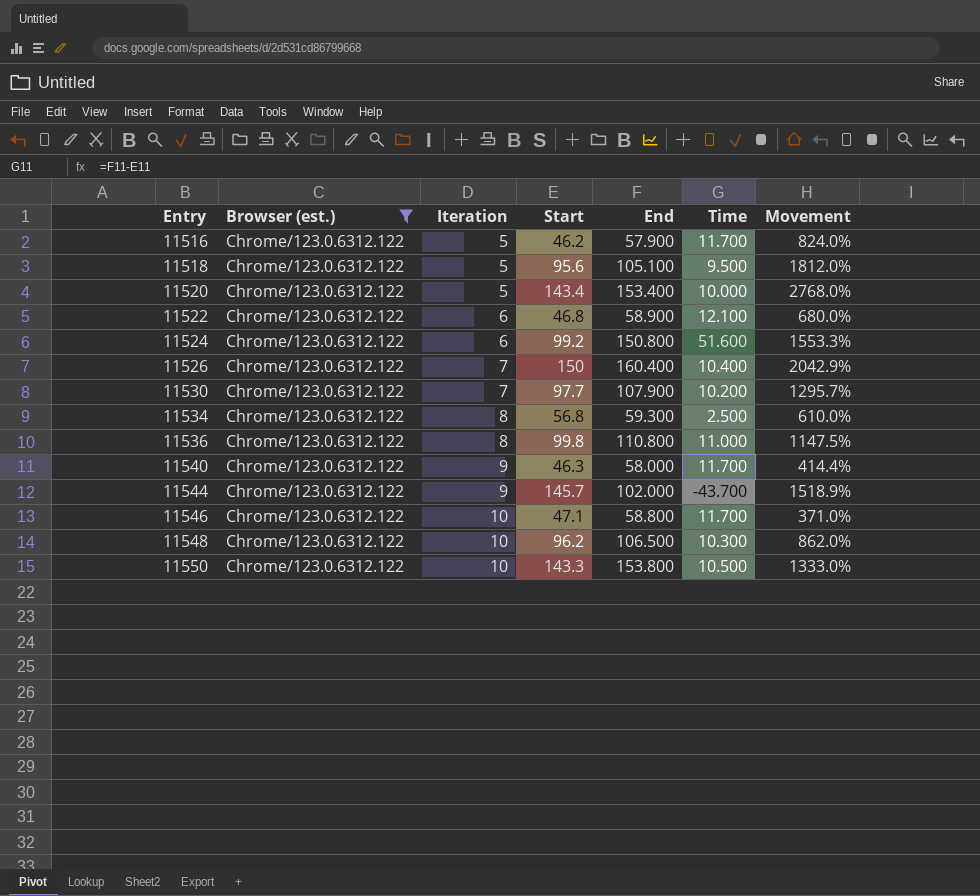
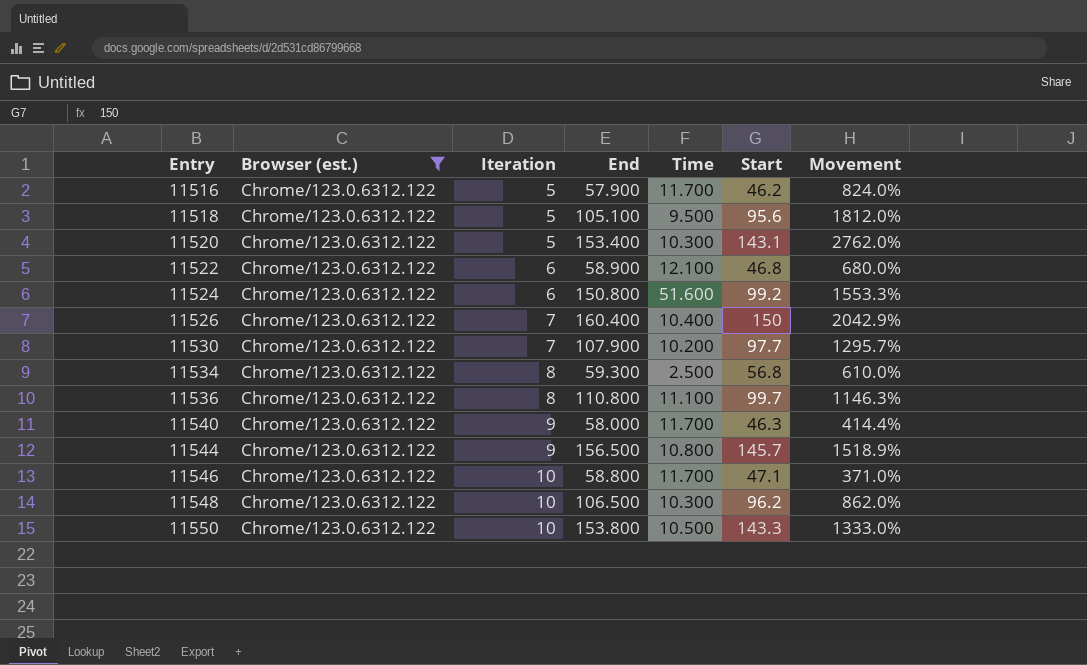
column Start | position: 4 -> 6
11520 | Time: 10.000 -> 10.300
11520 | Start: 143.4 -> 143.1
11520 | Movement: 2768.0% -> 2762.0%
11536 | Time: 11.000 -> 11.100
11536 | Start: 99.8 -> 99.7
11536 | Movement: 1147.5% -> 1146.3%
11544 | End: 102.000 -> 156.500
11544 | Time: -43.700 -> 10.800

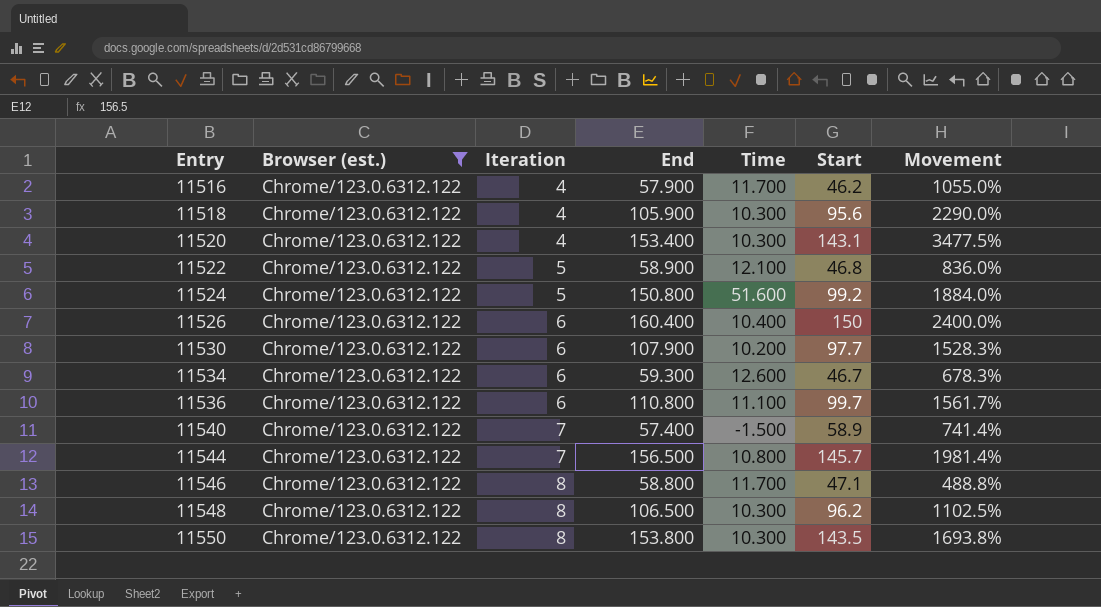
11516 | Iteration: 5 -> 4
11516 | Movement: 824.0% -> 1055.0%
11518 | Iteration: 5 -> 4
11518 | End: 105.100 -> 105.900
11518 | Time: 9.500 -> 10.300
11518 | Movement: 1812.0% -> 2290.0%
11520 | Iteration: 5 -> 4
11520 | Movement: 2762.0% -> 3477.5%
11522 | Iteration: 6 -> 5
11522 | Movement: 680.0% -> 836.0%
11524 | Iteration: 6 -> 5
11524 | Movement: 1553.3% -> 1884.0%
11526 | Iteration: 7 -> 6
11526 | Movement: 2042.9% -> 2400.0%
11530 | Iteration: 7 -> 6
11530 | Movement: 1295.7% -> 1528.3%
11534 | Iteration: 8 -> 6
11534 | Time: 2.500 -> 12.600
11534 | Start: 56.8 -> 46.7
11534 | Movement: 610.0% -> 678.3%
11536 | Iteration: 8 -> 6
11536 | Movement: 1146.3% -> 1561.7%
11540 | Iteration: 9 -> 7
11540 | End: 58.000 -> 57.400
11540 | Time: 11.700 -> -1.500
11540 | Start: 46.3 -> 58.9
11540 | Movement: 414.4% -> 741.4%
11544 | Iteration: 9 -> 7
11544 | Movement: 1518.9% -> 1981.4%
11546 | Iteration: 10 -> 8
11546 | Movement: 371.0% -> 488.8%
11548 | Iteration: 10 -> 8
11548 | Movement: 862.0% -> 1102.5%
11550 | Iteration: 10 -> 8
11550 | Time: 10.500 -> 10.300
11550 | Start: 143.3 -> 143.5
11550 | Movement: 1333.0% -> 1693.8%

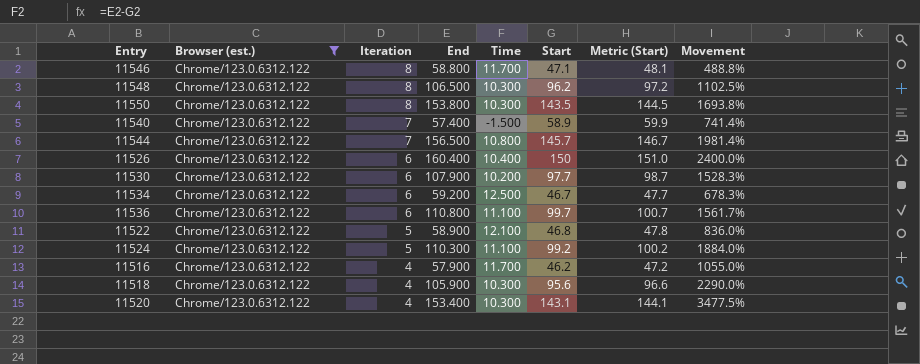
row order: Entry ascending -> Iteration descending
column Metric (Start) | formula: none -> [Start] + 1
11534 | End: 59.300 -> 59.200
11534 | Time: 12.600 -> 12.500
11524 | End: 150.800 -> 110.300
11524 | Time: 51.600 -> 11.100

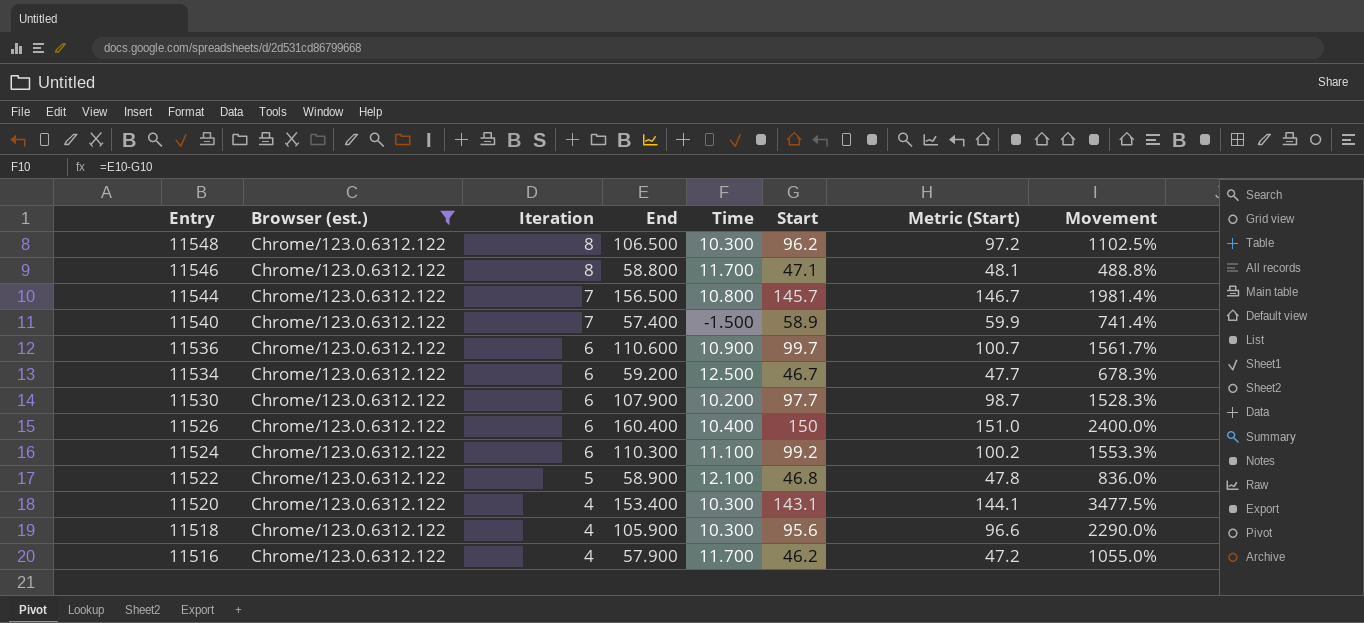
row order: Iteration descending -> Entry descending
row 11550: Chrome/123.0.6312.122 | 8 | 153.800 | 10.300 | 143.5 | 144.5 | 1693.8% -> none
11536 | End: 110.800 -> 110.600
11536 | Time: 11.100 -> 10.900
11524 | Iteration: 5 -> 6
11524 | Movement: 1884.0% -> 1553.3%

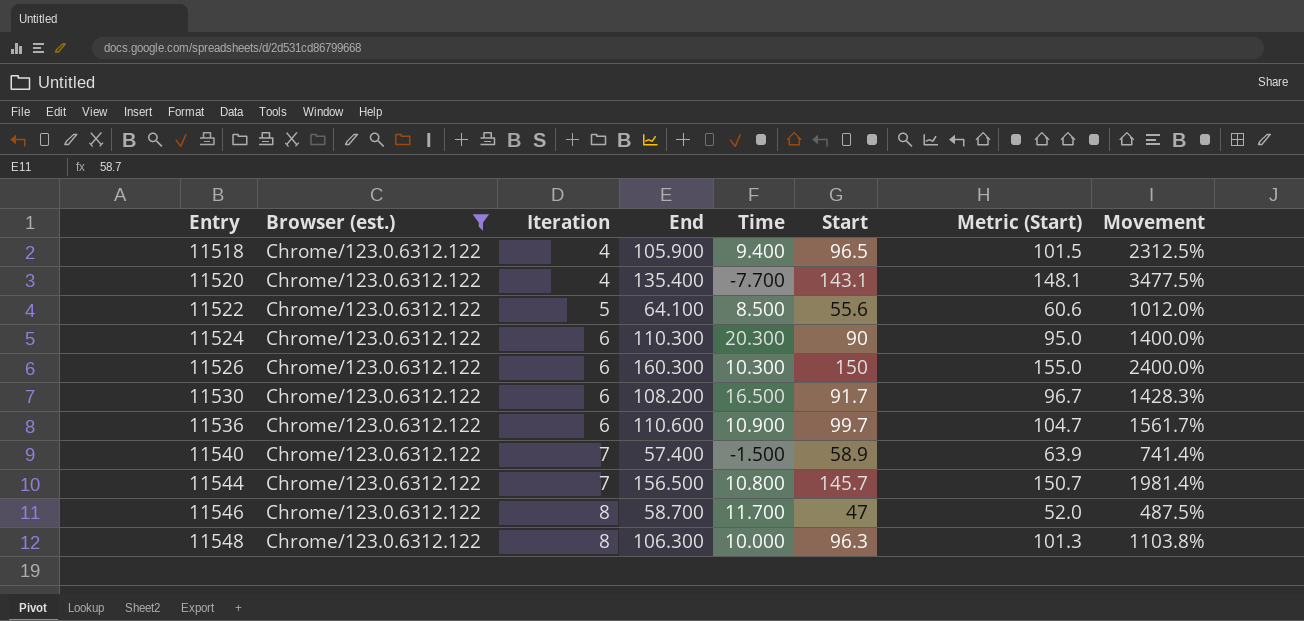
row order: Entry descending -> Entry ascending
column Metric (Start) | formula: [Start] + 1 -> [Start] + 5
row 11534: Chrome/123.0.6312.122 | 6 | 59.200 | 12.500 | 46.7 | 47.7 | 678.3% -> none
row 11516: Chrome/123.0.6312.122 | 4 | 57.900 | 11.700 | 46.2 | 47.2 | 1055.0% -> none
11518 | Time: 10.300 -> 9.400
11518 | Start: 95.6 -> 96.5
11518 | Movement: 2290.0% -> 2312.5%
11520 | End: 153.400 -> 135.400
11520 | Time: 10.300 -> -7.700
11522 | End: 58.900 -> 64.100
11522 | Time: 12.100 -> 8.500
11522 | Start: 46.8 -> 55.6
11522 | Movement: 836.0% -> 1012.0%
11524 | Time: 11.100 -> 20.300
11524 | Start: 99.2 -> 90
11524 | Movement: 1553.3% -> 1400.0%
11526 | End: 160.400 -> 160.300
11526 | Time: 10.400 -> 10.300
11530 | End: 107.900 -> 108.200
11530 | Time: 10.200 -> 16.500
11530 | Start: 97.7 -> 91.7
11530 | Movement: 1528.3% -> 1428.3%
11546 | End: 58.800 -> 58.700
11546 | Start: 47.1 -> 47
11546 | Movement: 488.8% -> 487.5%
11548 | End: 106.500 -> 106.300
11548 | Time: 10.300 -> 10.000
11548 | Start: 96.2 -> 96.3
11548 | Movement: 1102.5% -> 1103.8%

